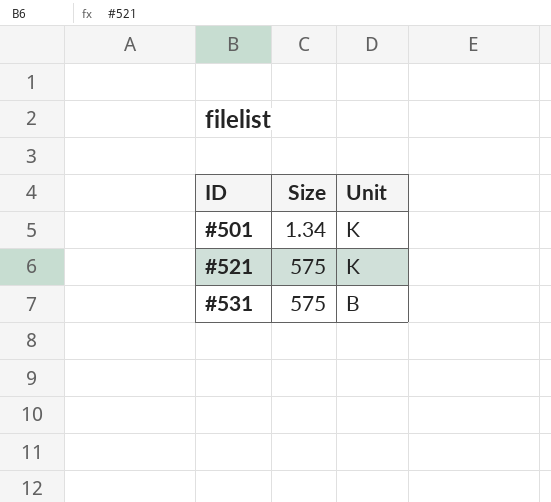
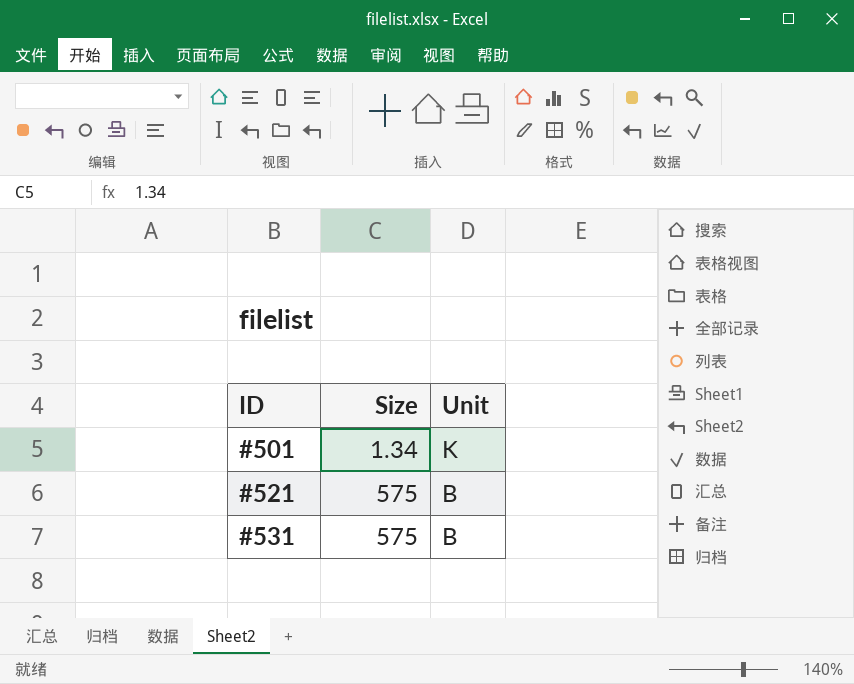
#521 | Unit: K -> B

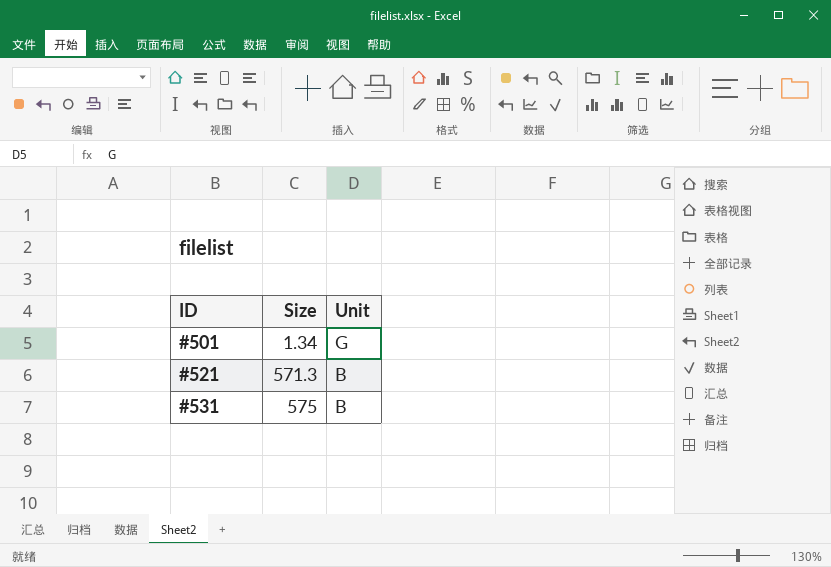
#501 | Unit: K -> G
#521 | Size: 575 -> 571.3

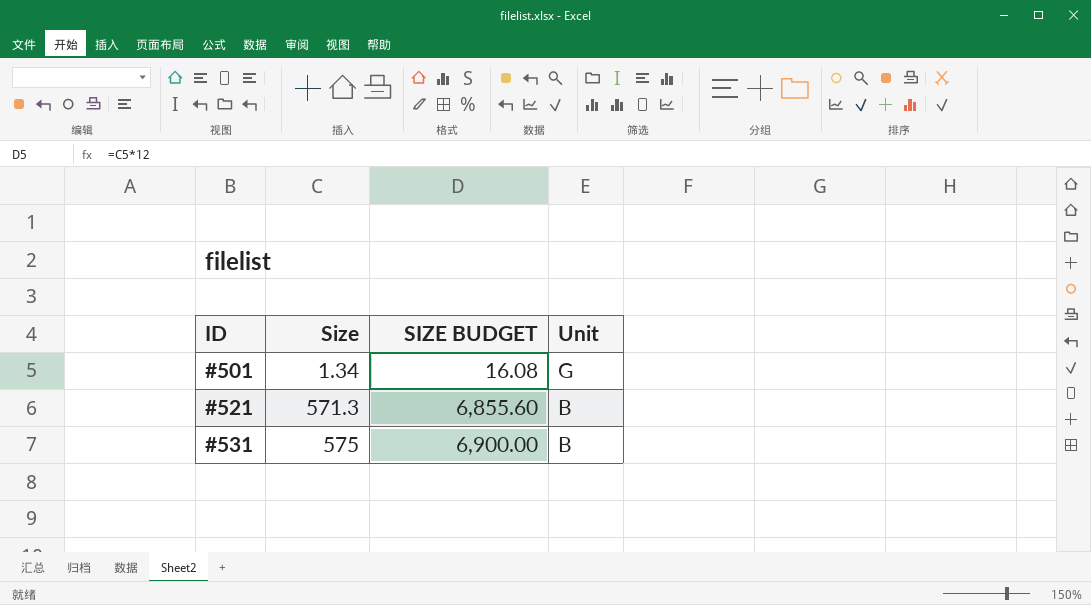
column SIZE BUDGET | formula: none -> [Size] * 12

